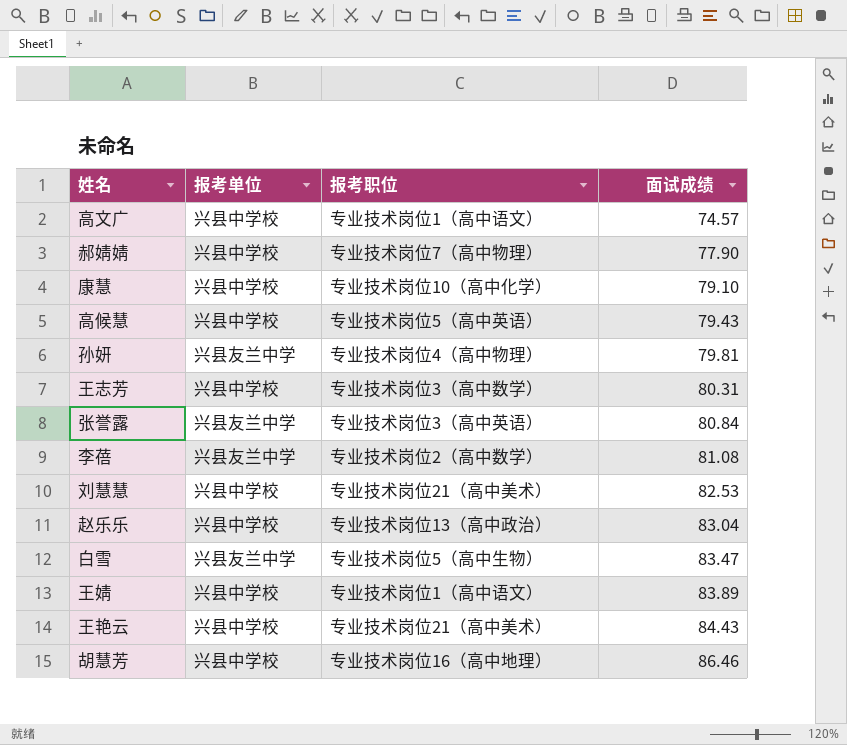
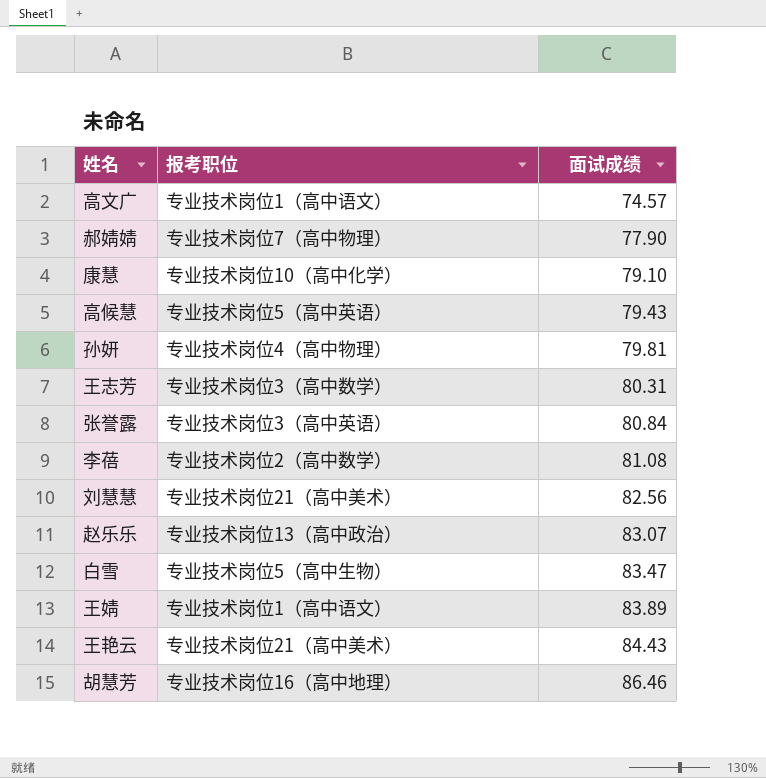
column 报考单位 | position: 2 -> none
刘慧慧 | 面试成绩: 82.53 -> 82.56
赵乐乐 | 面试成绩: 83.04 -> 83.07

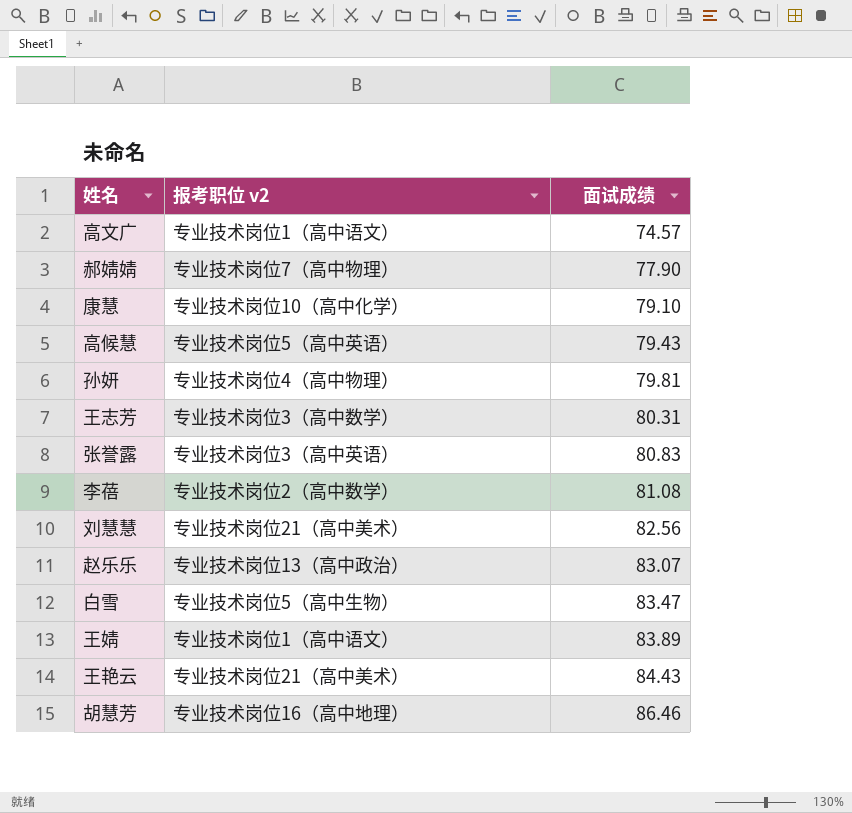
column name: 报考职位 -> 报考职位 v2
张誉露 | 面试成绩: 80.84 -> 80.83

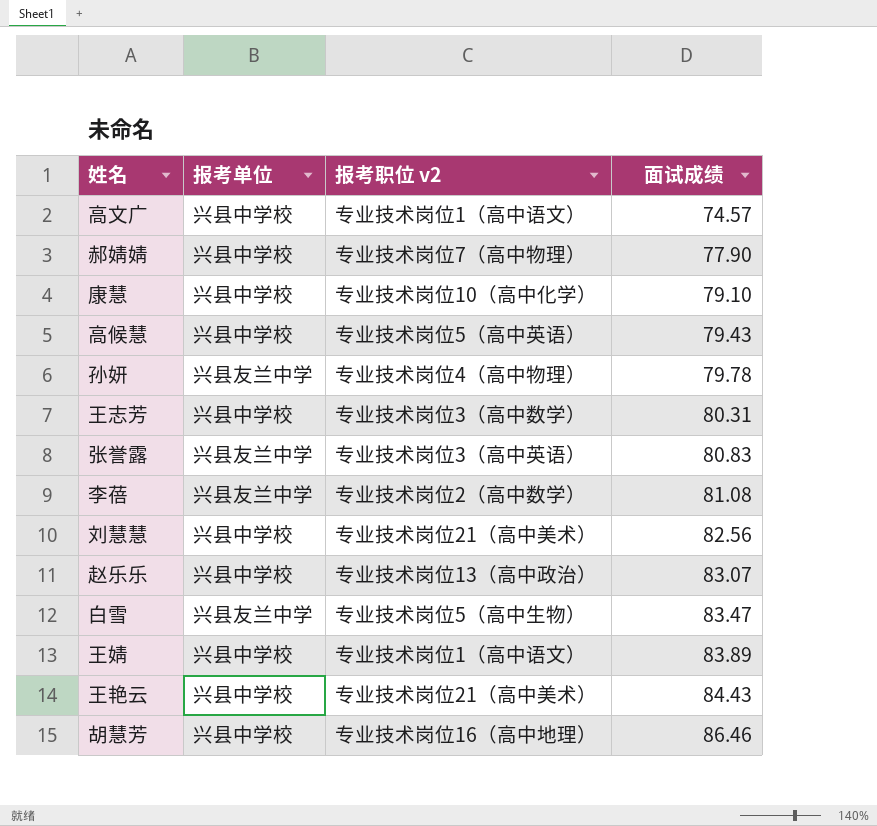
column 报考单位 | position: none -> 2
孙妍 | 面试成绩: 79.81 -> 79.78

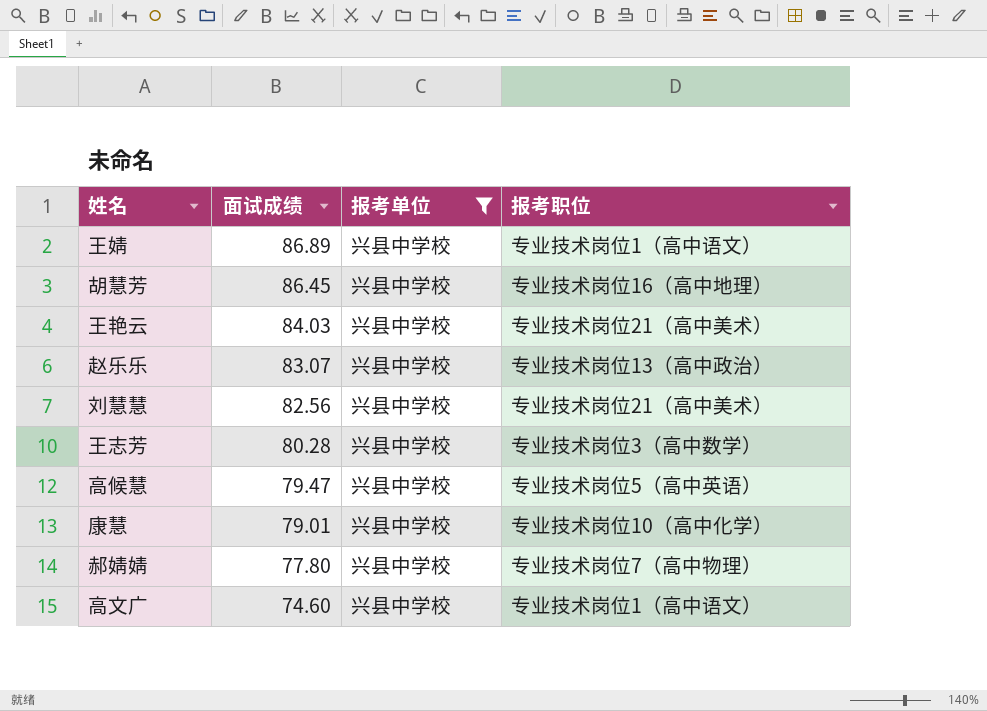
filter: none -> 报考单位 = 兴县中学校
row order: 面试成绩 ascending -> 面试成绩 descending
column 面试成绩 | position: 4 -> 2
column name: 报考职位 v2 -> 报考职位
王婧 | 面试成绩: 83.89 -> 86.89
胡慧芳 | 面试成绩: 86.46 -> 86.45
王艳云 | 面试成绩: 84.43 -> 84.03
王志芳 | 面试成绩: 80.31 -> 80.28
高候慧 | 面试成绩: 79.43 -> 79.47
康慧 | 面试成绩: 79.10 -> 79.01
郝婧婧 | 面试成绩: 77.90 -> 77.80
高文广 | 面试成绩: 74.57 -> 74.60

